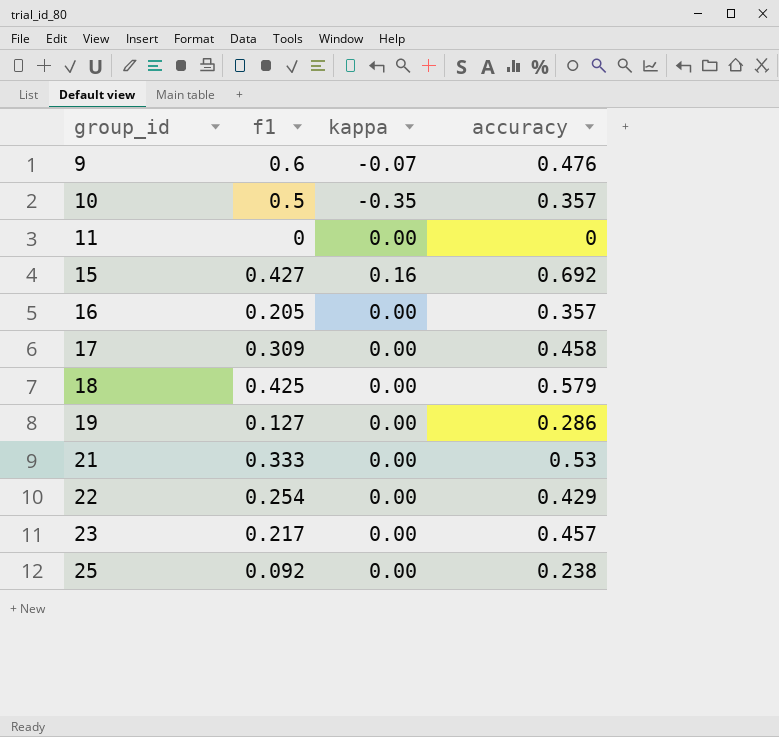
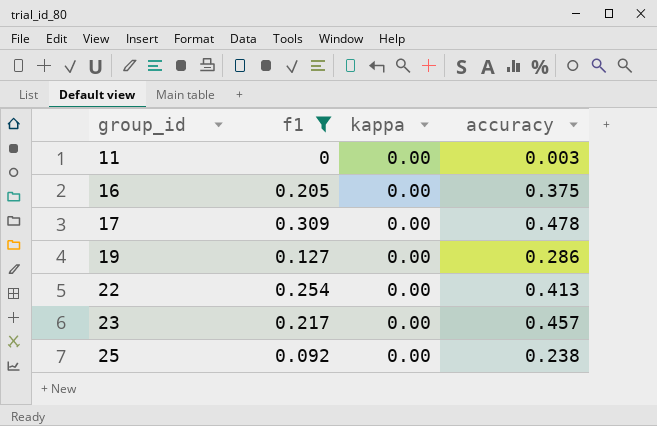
filter: none -> f1 <= 0.309
11 | accuracy: 0 -> 0.003
16 | accuracy: 0.357 -> 0.375
17 | accuracy: 0.458 -> 0.478
22 | accuracy: 0.429 -> 0.413

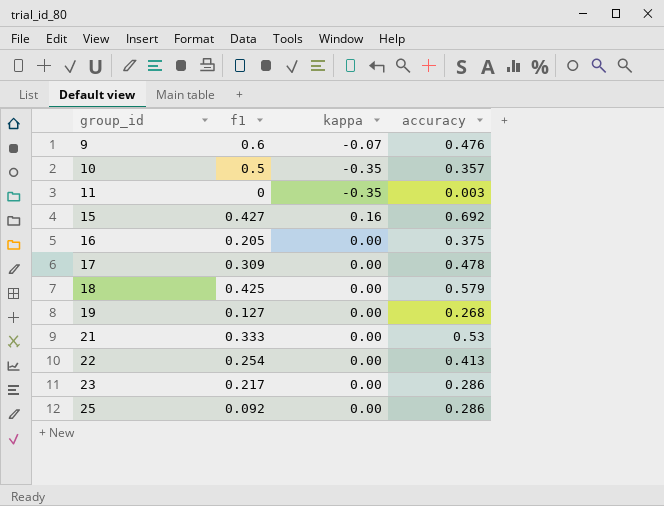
filter: f1 <= 0.309 -> none
11 | kappa: 0.00 -> -0.35
19 | accuracy: 0.286 -> 0.268
23 | accuracy: 0.457 -> 0.286
25 | accuracy: 0.238 -> 0.286

